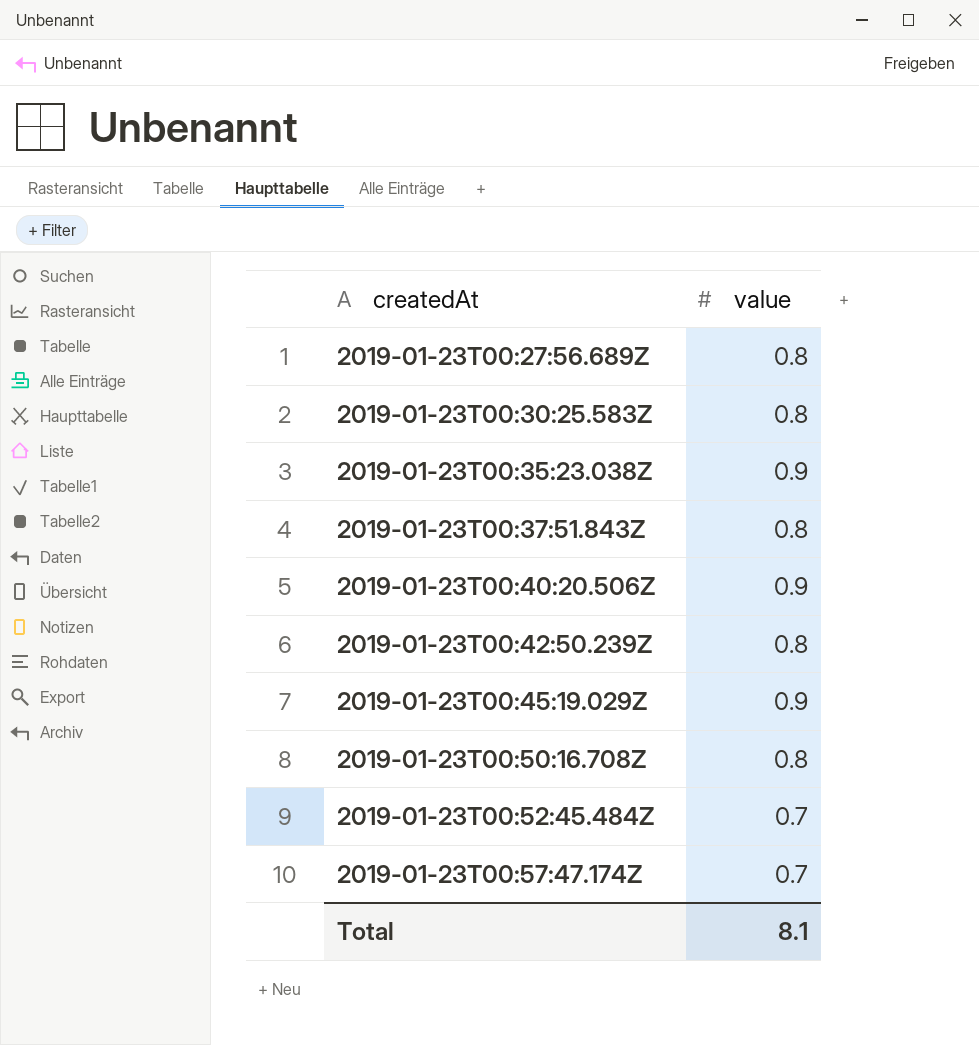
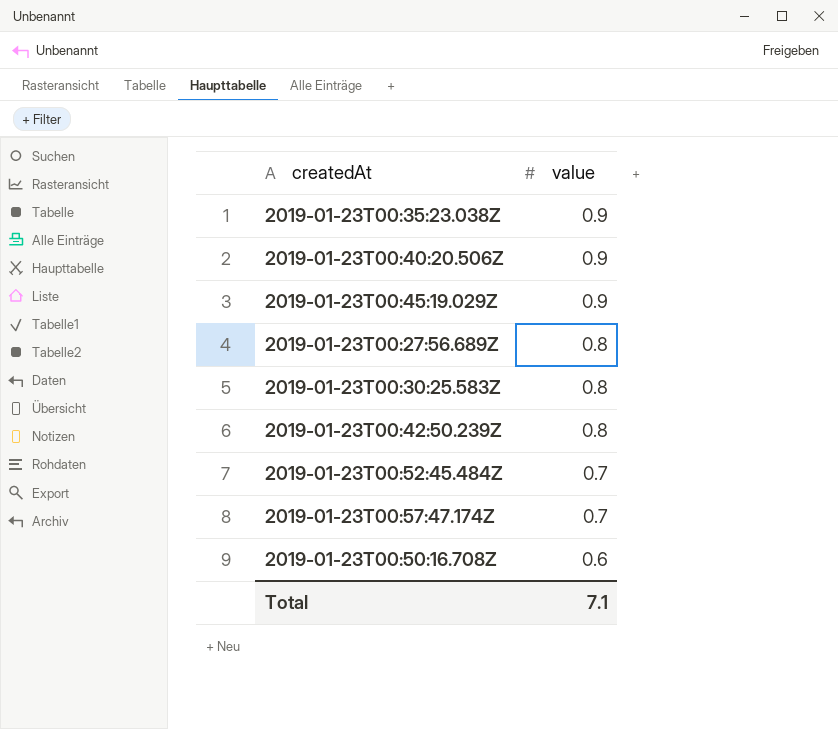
row order: createdAt ascending -> value descending
row 2019-01-23T00:37:51.843Z: 0.8 -> none
2019-01-23T00:50:16.708Z | value: 0.8 -> 0.6
Total | value: 8.1 -> 7.1

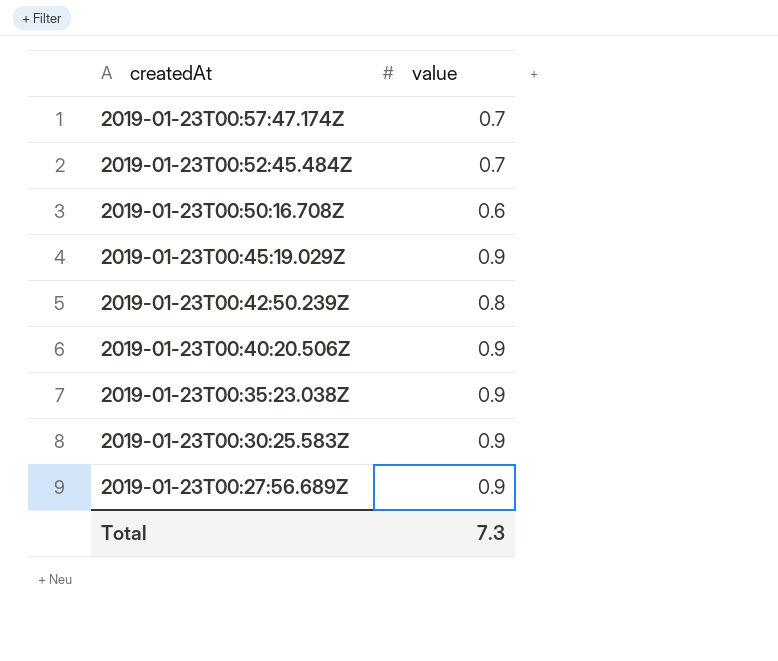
row order: value descending -> createdAt descending
2019-01-23T00:30:25.583Z | value: 0.8 -> 0.9
2019-01-23T00:27:56.689Z | value: 0.8 -> 0.9
Total | value: 7.1 -> 7.3

